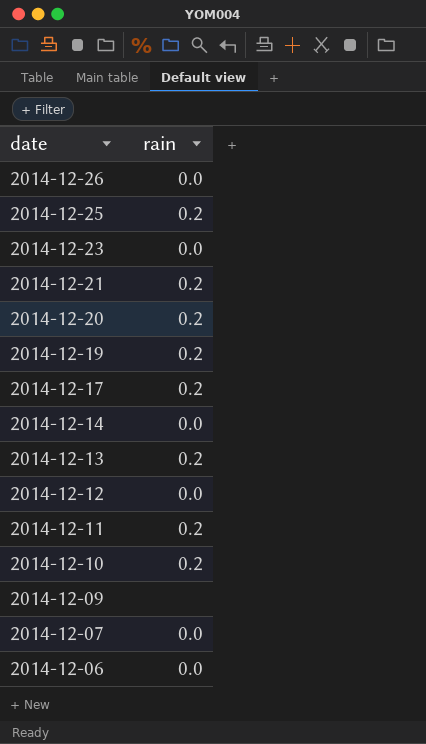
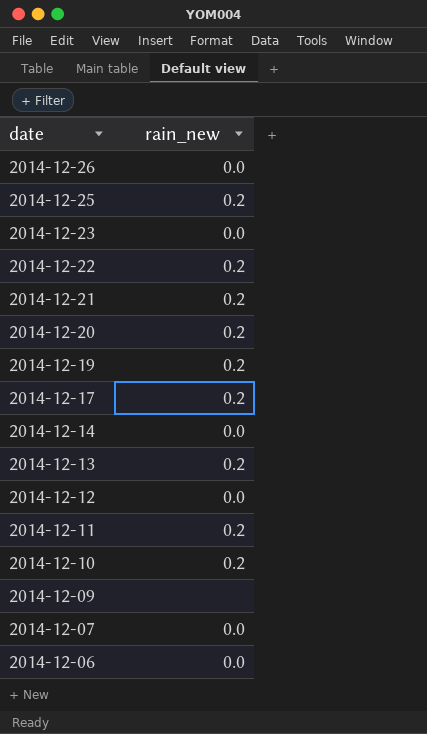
column name: rain -> rain_new
row 2014-12-22: none -> 0.2

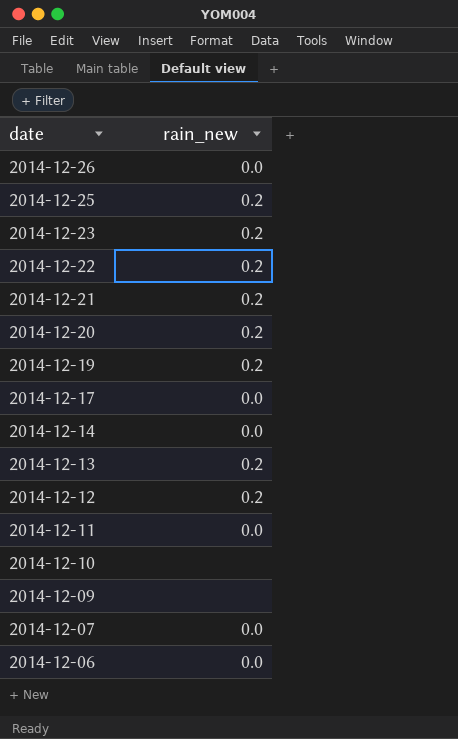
2014-12-23 | rain_new: 0.0 -> 0.2
2014-12-17 | rain_new: 0.2 -> 0.0
2014-12-12 | rain_new: 0.0 -> 0.2
2014-12-11 | rain_new: 0.2 -> 0.0
2014-12-10 | rain_new: 0.2 -> none

